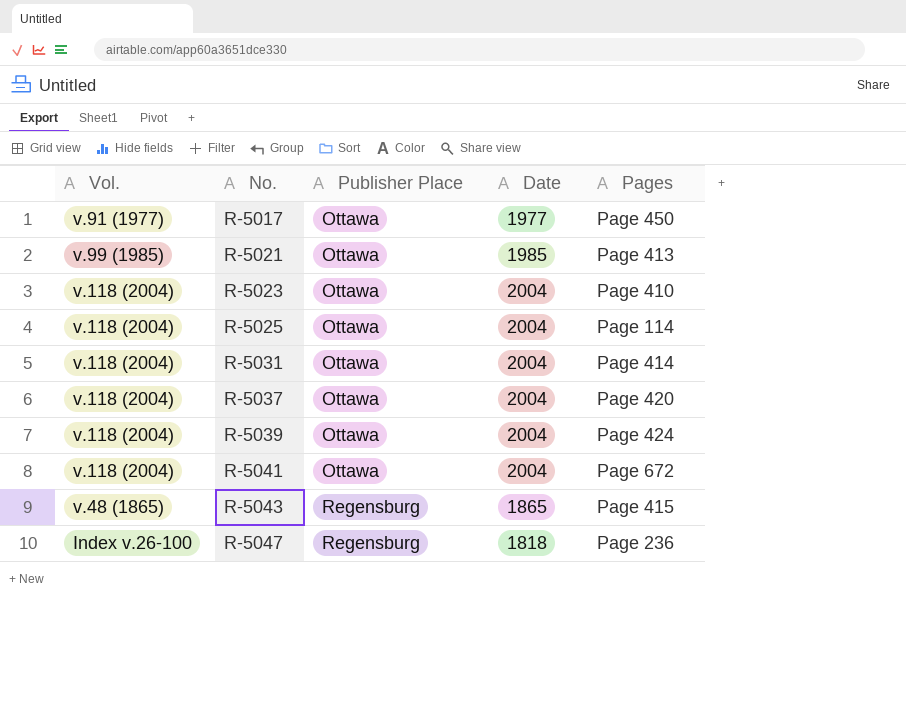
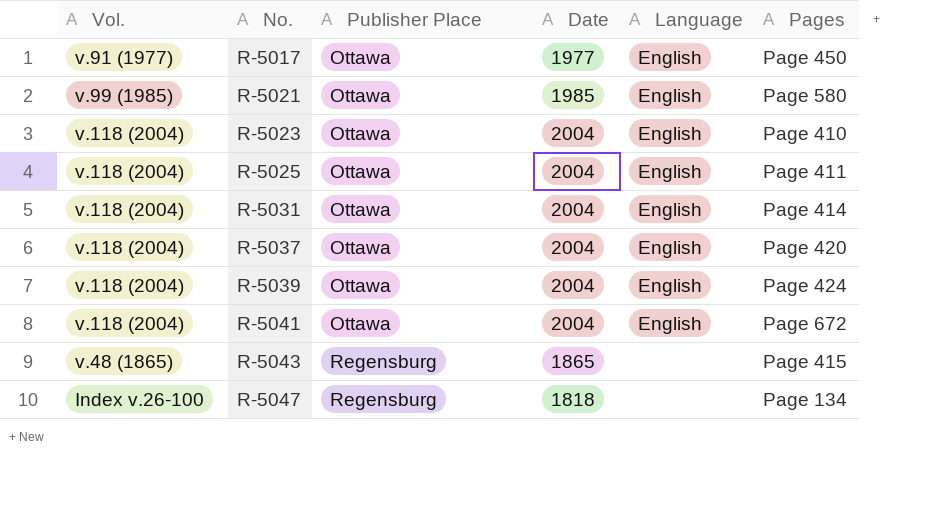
column Language | position: none -> 5
R-5021 | Pages: Page 413 -> Page 580
R-5025 | Pages: Page 114 -> Page 411
R-5047 | Pages: Page 236 -> Page 134

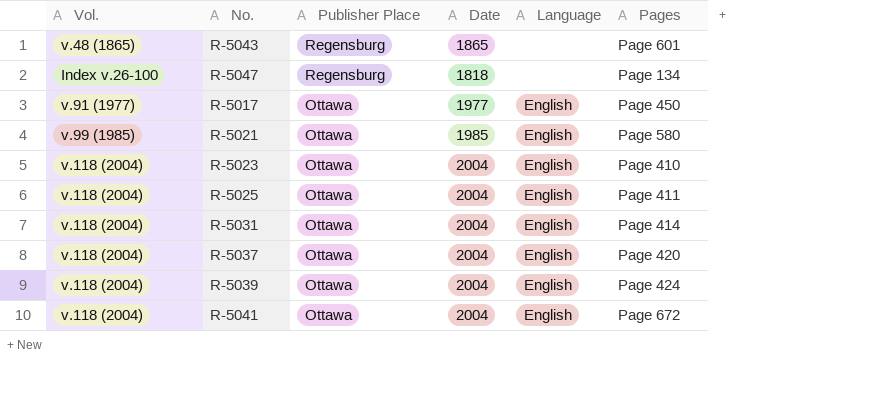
row order: No. ascending -> Publisher Place descending
R-5043 | Pages: Page 415 -> Page 601

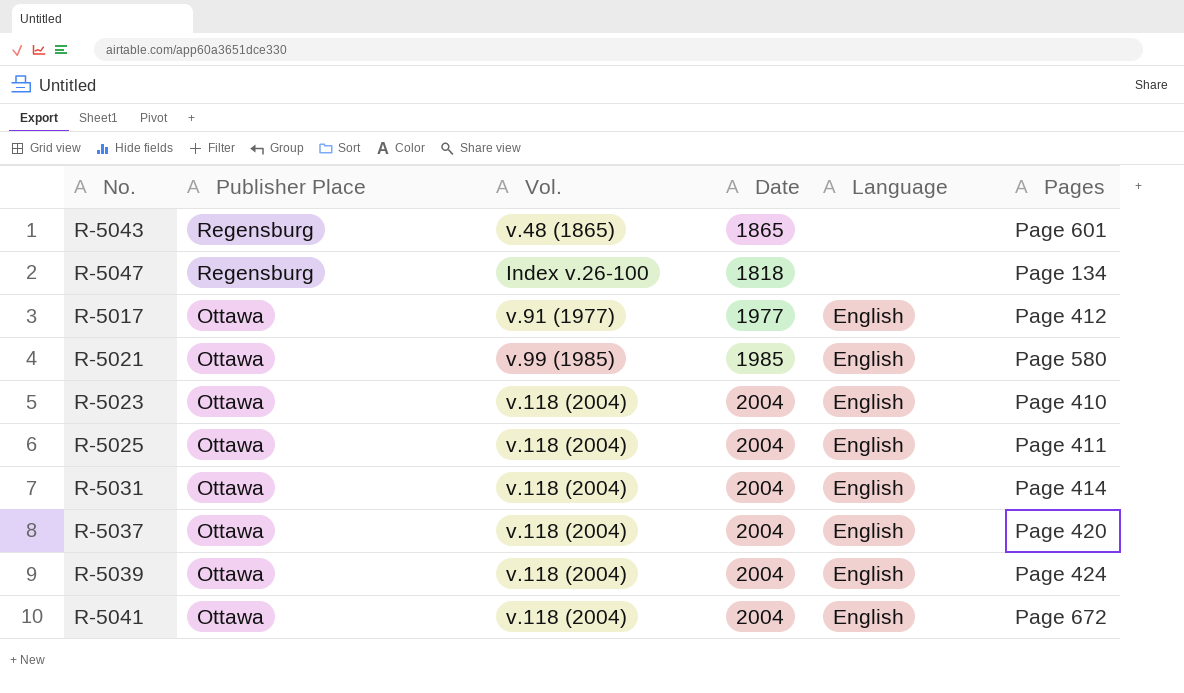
column Vol. | position: 1 -> 3
R-5017 | Pages: Page 450 -> Page 412

